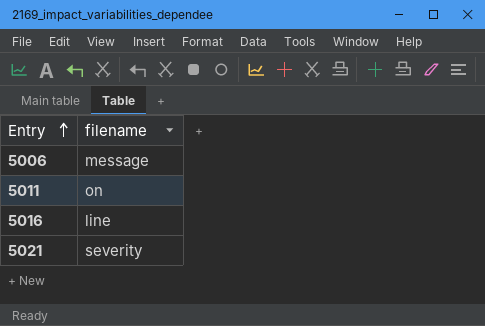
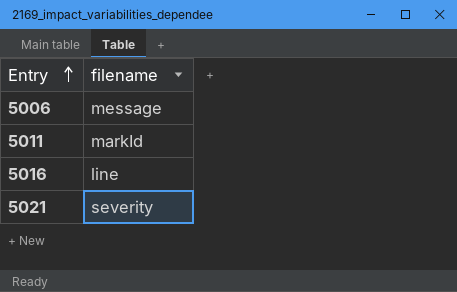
5011 | filename: on -> markId

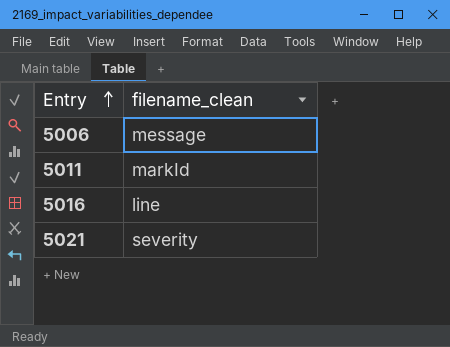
column name: filename -> filename_clean

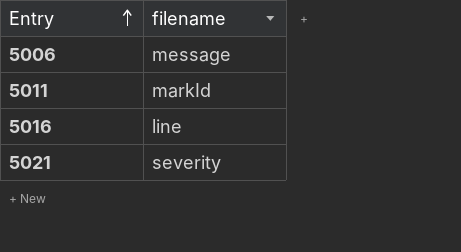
column name: filename_clean -> filename

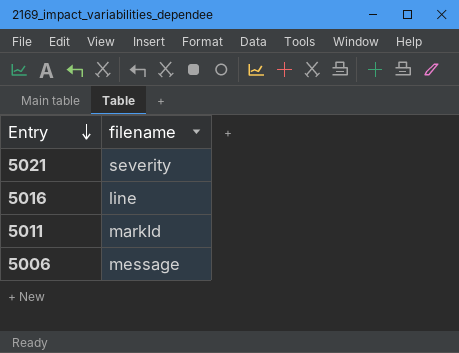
row order: Entry ascending -> Entry descending

